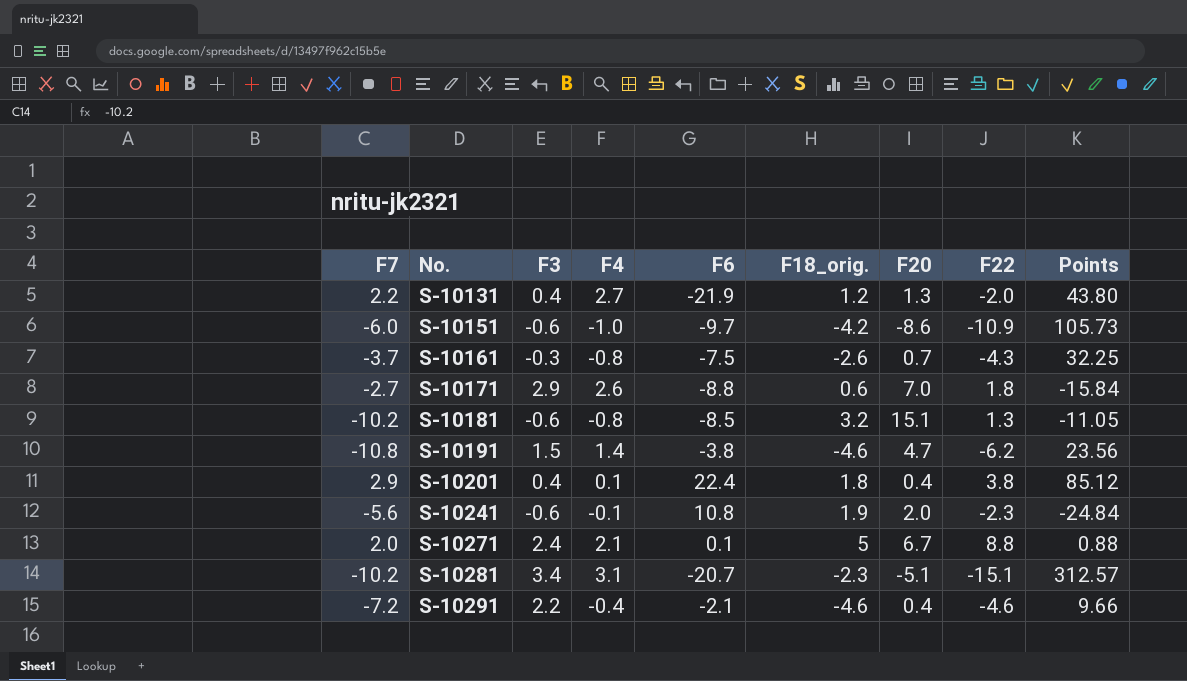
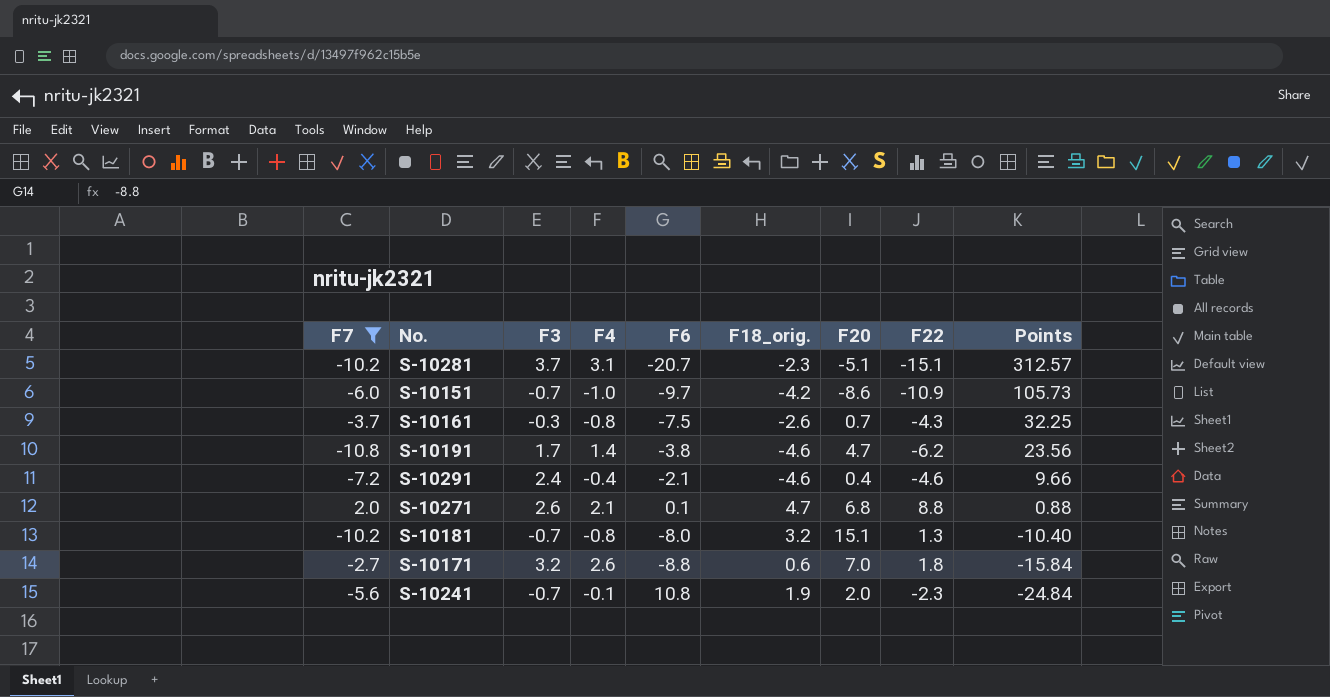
filter: none -> F7 <= 2.0
row order: No. ascending -> Points descending
S-10281 | F3: 3.4 -> 3.7
S-10151 | F3: -0.6 -> -0.7
S-10191 | F3: 1.5 -> 1.7
S-10291 | F3: 2.2 -> 2.4
S-10271 | F3: 2.4 -> 2.6
S-10271 | F18_orig.: 5 -> 4.7
S-10271 | F20: 6.7 -> 6.8
S-10181 | F3: -0.6 -> -0.7
S-10181 | F6: -8.5 -> -8.0
S-10181 | Points: -11.05 -> -10.40
S-10171 | F3: 2.9 -> 3.2
S-10241 | F3: -0.6 -> -0.7

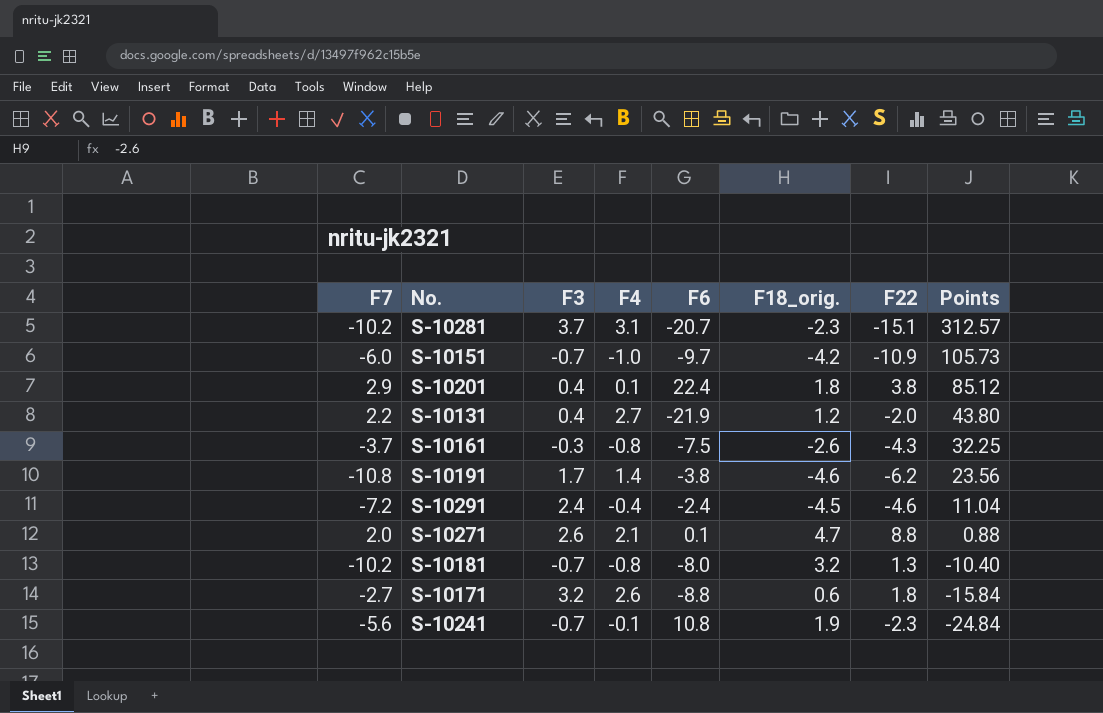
filter: F7 <= 2.0 -> none
column F20 | position: 7 -> none
S-10291 | F6: -2.1 -> -2.4
S-10291 | F18_orig.: -4.6 -> -4.5
S-10291 | Points: 9.66 -> 11.04

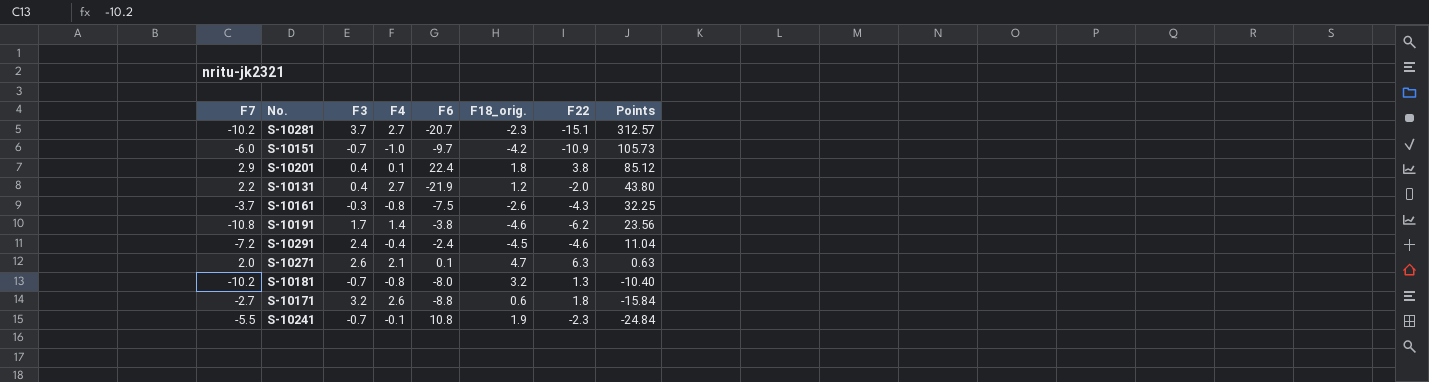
S-10281 | F4: 3.1 -> 2.7
S-10271 | F22: 8.8 -> 6.3
S-10271 | Points: 0.88 -> 0.63
S-10241 | F7: -5.6 -> -5.5

